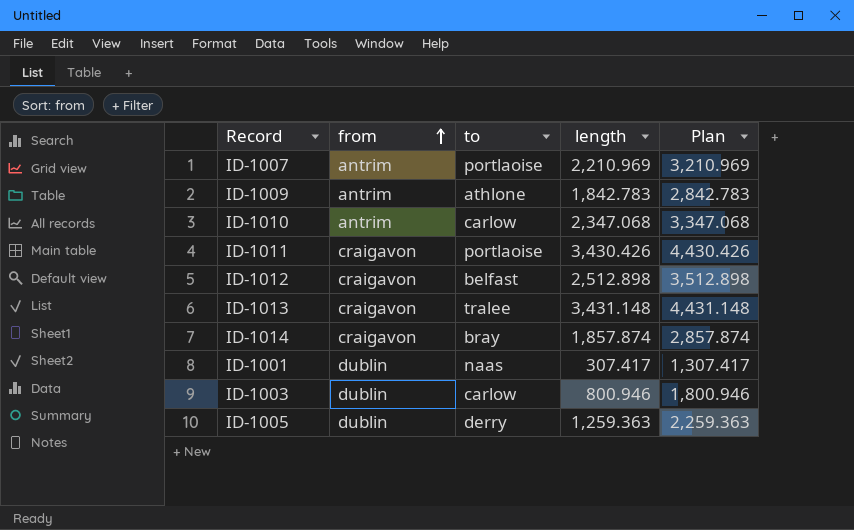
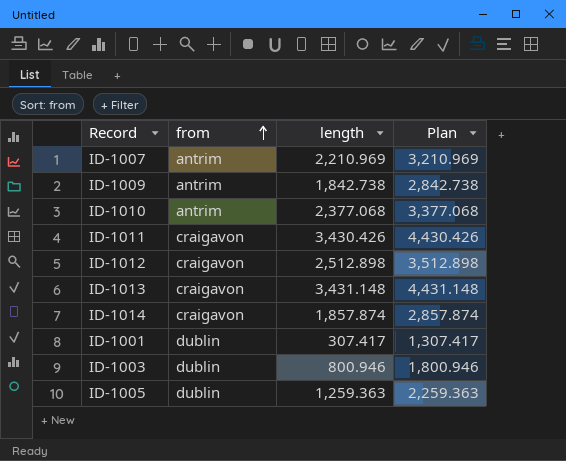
column to | position: 3 -> none
ID-1009 | length: 1,842.783 -> 1,842.738
ID-1009 | Plan: 2,842.783 -> 2,842.738
ID-1010 | length: 2,347.068 -> 2,377.068
ID-1010 | Plan: 3,347.068 -> 3,377.068

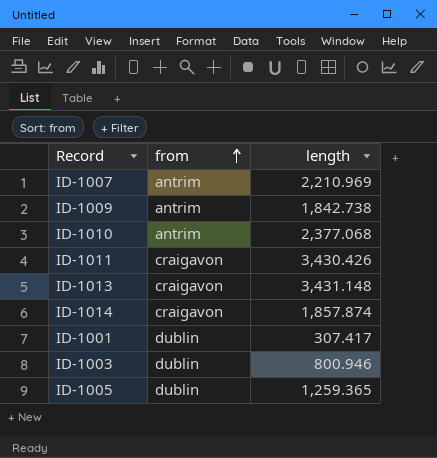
column Plan | formula: [length] + 1000 -> none
row ID-1012: craigavon | 2,512.898 | 3,512.898 -> none
ID-1005 | length: 1,259.363 -> 1,259.365

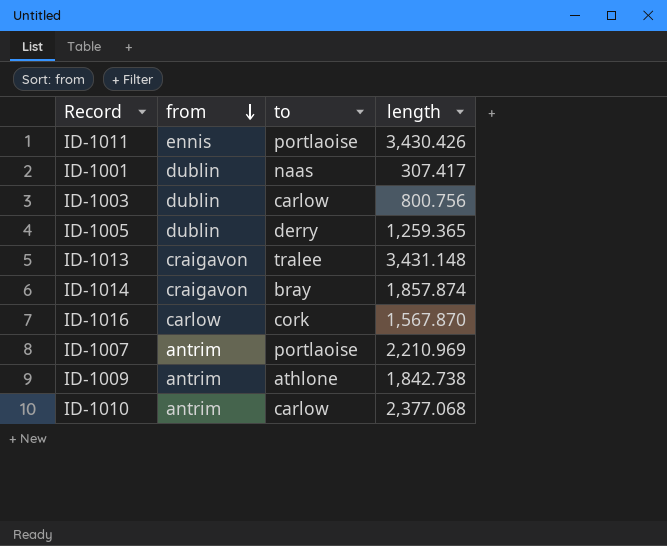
row order: from ascending -> from descending
column to | position: none -> 3
ID-1011 | from: craigavon -> ennis
ID-1003 | length: 800.946 -> 800.756
row ID-1016: none -> carlow | cork | 1,567.870

